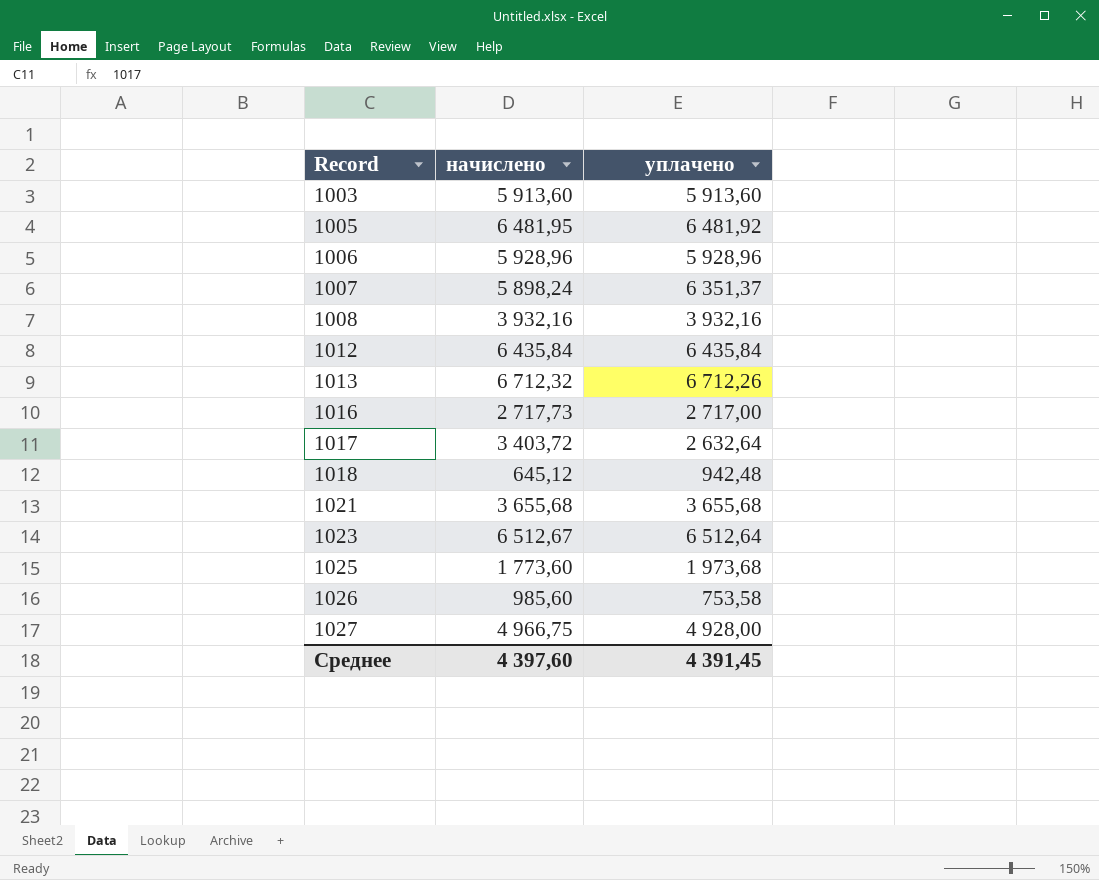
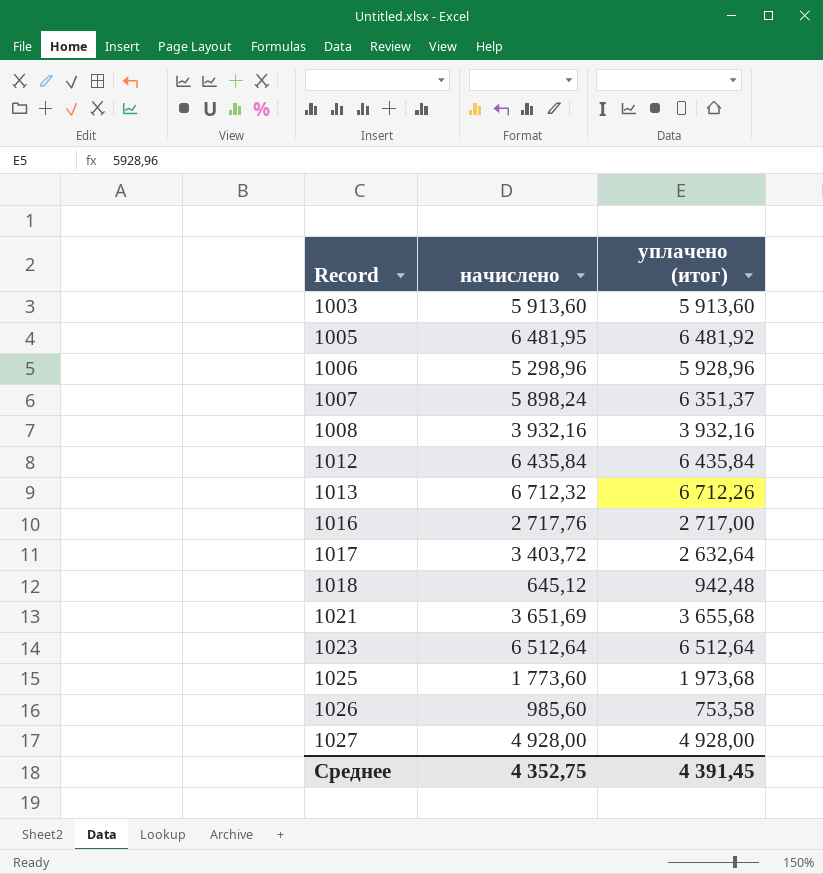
column name: уплачено -> уплачено (итог)
1006 | начислено: 5 928,96 -> 5 298,96
1016 | начислено: 2 717,73 -> 2 717,76
1021 | начислено: 3 655,68 -> 3 651,69
1023 | начислено: 6 512,67 -> 6 512,64
1027 | начислено: 4 966,75 -> 4 928,00
Среднее | начислено: 4 397,60 -> 4 352,75

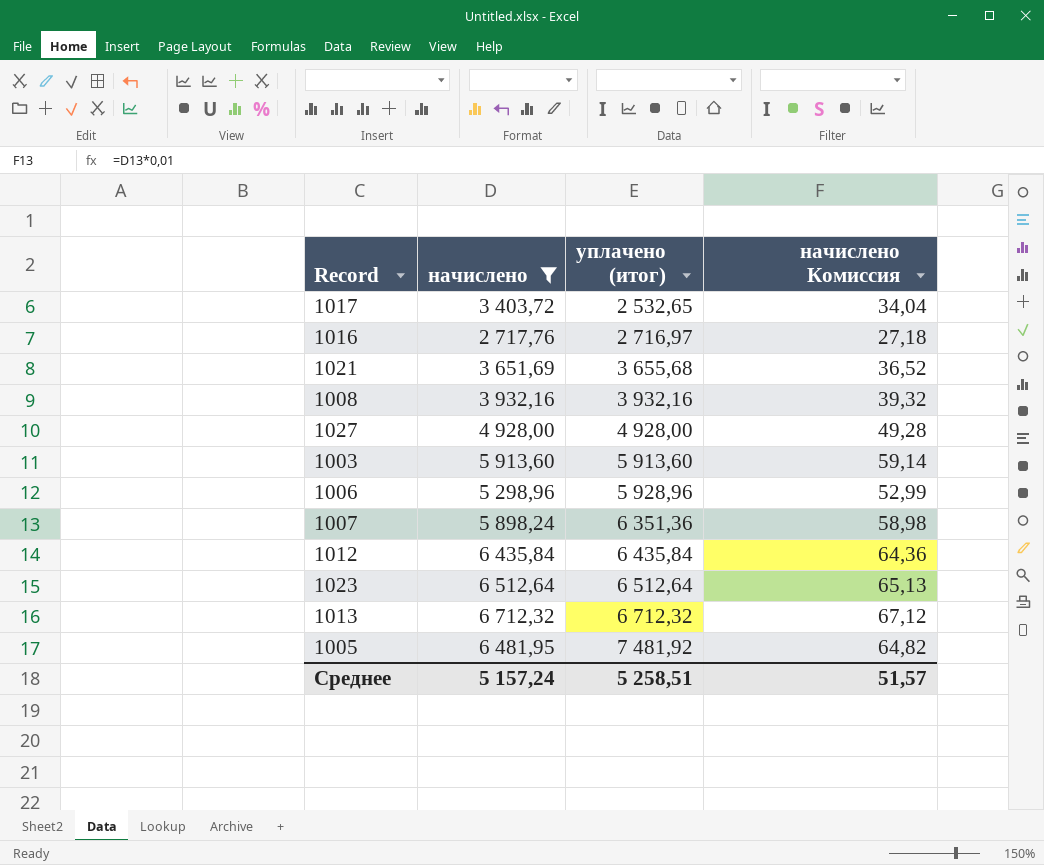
filter: none -> начислено >= 2 717,76
row order: Record ascending -> уплачено (итог) ascending
column начислено Комиссия | formula: none -> [начислено] * 0,01
1017 | уплачено (итог): 2 632,64 -> 2 532,65
1016 | уплачено (итог): 2 717,00 -> 2 716,97
1007 | уплачено (итог): 6 351,37 -> 6 351,36
1013 | уплачено (итог): 6 712,26 -> 6 712,32
1005 | уплачено (итог): 6 481,92 -> 7 481,92
Среднее | начислено: 4 352,75 -> 5 157,24
Среднее | уплачено (итог): 4 391,45 -> 5 258,51

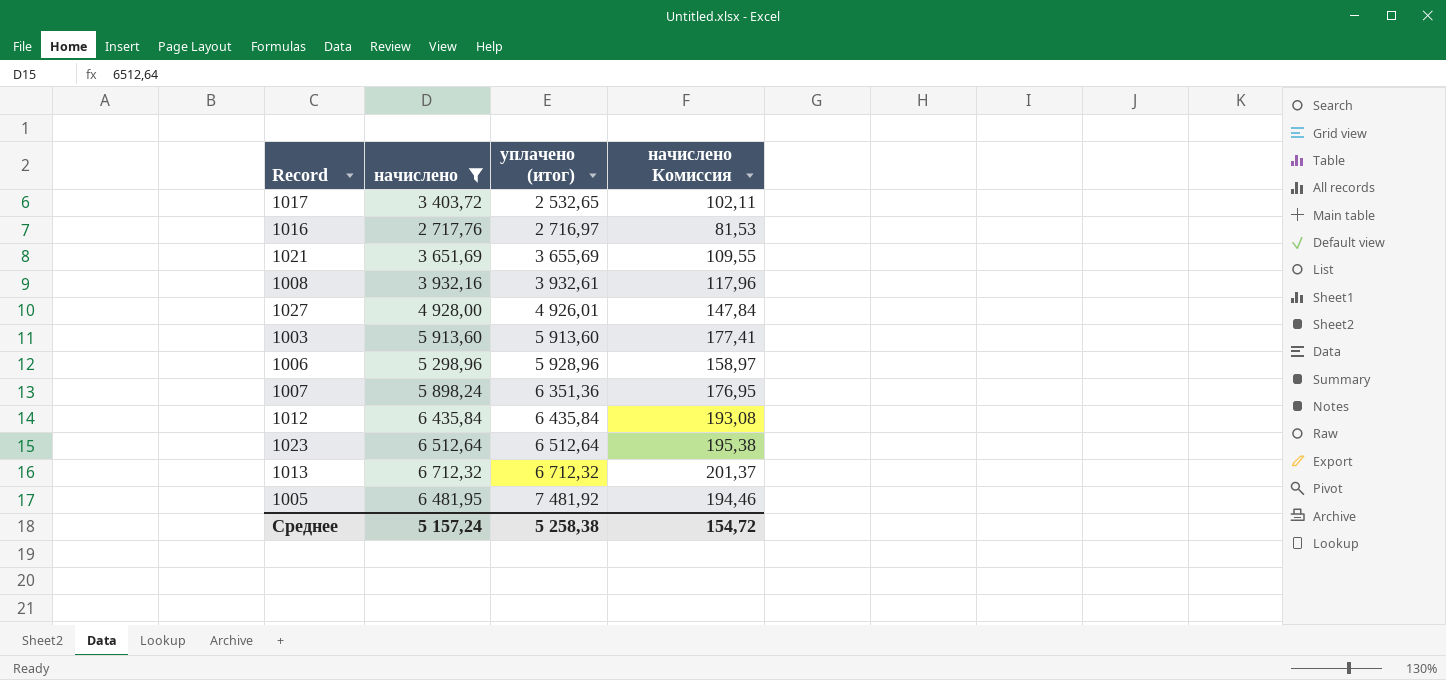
column начислено Комиссия | formula: [начислено] * 0,01 -> [начислено] * 0,03
1021 | уплачено (итог): 3 655,68 -> 3 655,69
1008 | уплачено (итог): 3 932,16 -> 3 932,61
1027 | уплачено (итог): 4 928,00 -> 4 926,01
Среднее | уплачено (итог): 5 258,51 -> 5 258,38
Среднее | начислено Комиссия: 51,57 -> 154,72

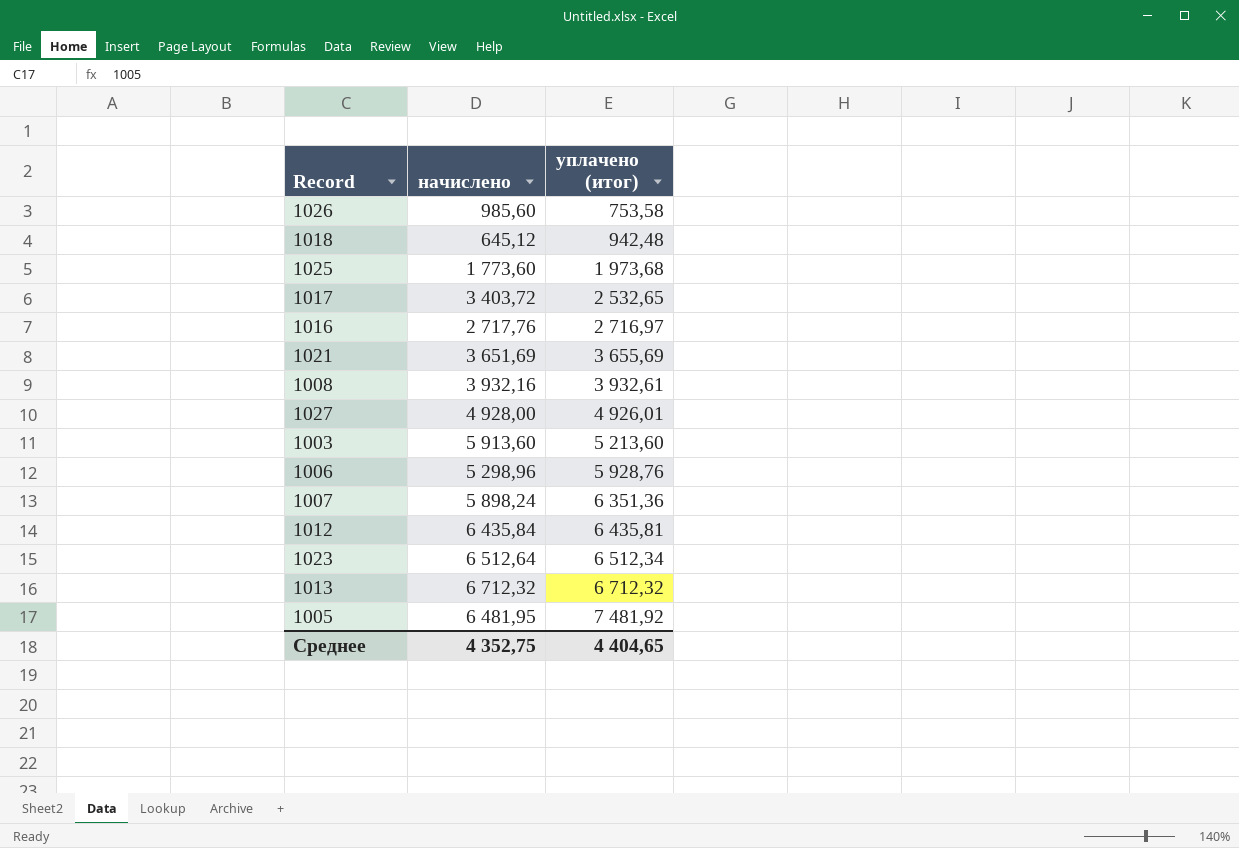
filter: начислено >= 2 717,76 -> none
column начислено Комиссия | formula: [начислено] * 0,03 -> none
1003 | уплачено (итог): 5 913,60 -> 5 213,60
1006 | уплачено (итог): 5 928,96 -> 5 928,76
1012 | уплачено (итог): 6 435,84 -> 6 435,81
1023 | уплачено (итог): 6 512,64 -> 6 512,34
Среднее | начислено: 5 157,24 -> 4 352,75
Среднее | уплачено (итог): 5 258,38 -> 4 404,65

